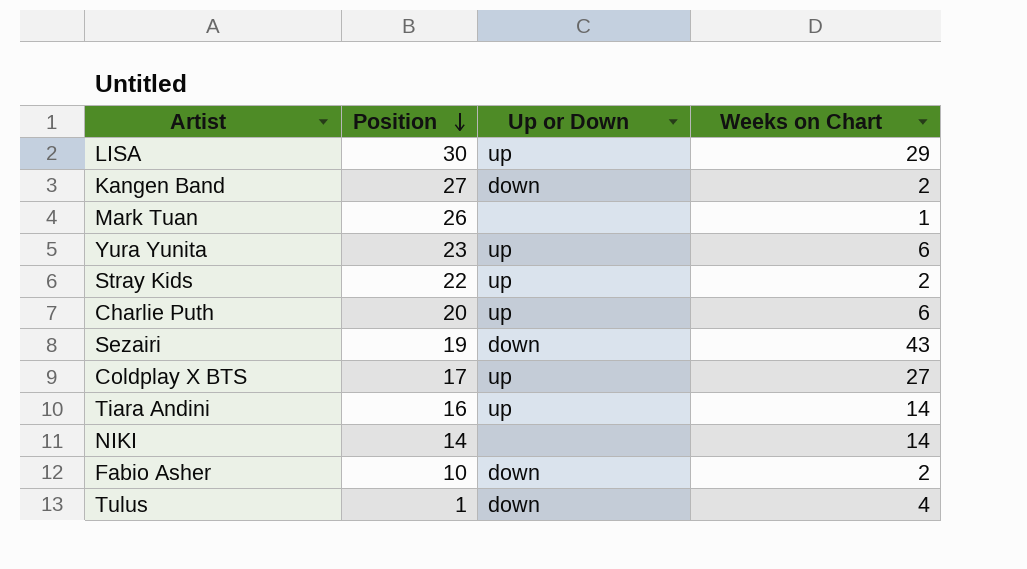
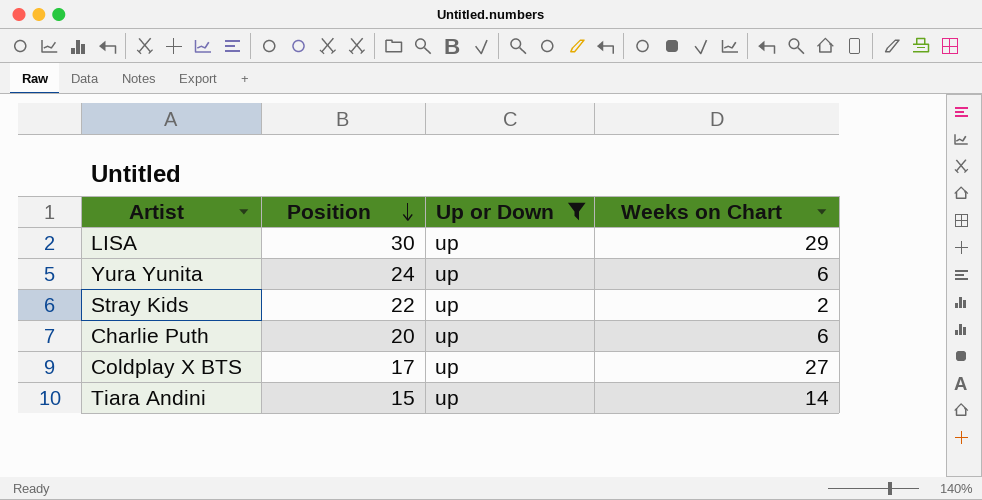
filter: none -> Up or Down = up
Yura Yunita | Position: 23 -> 24
Tiara Andini | Position: 16 -> 15

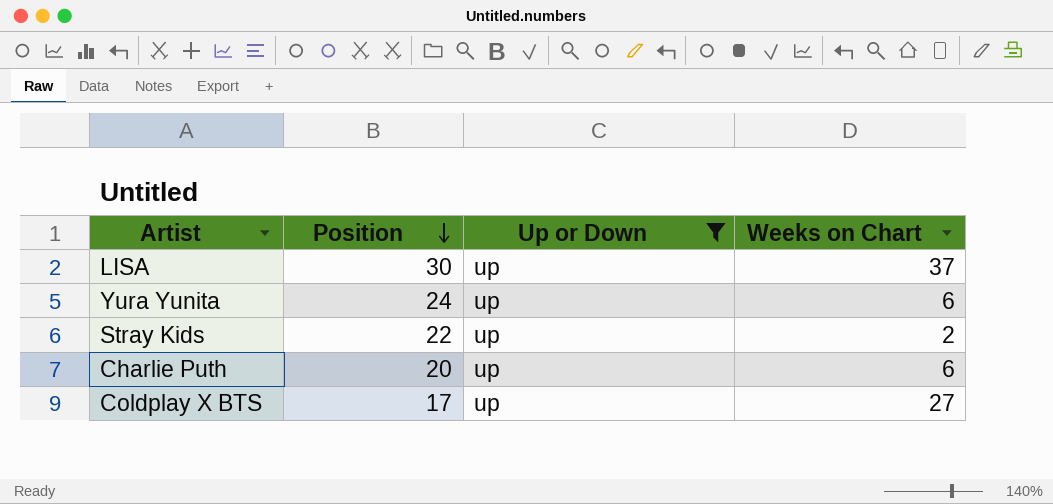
row Tiara Andini: 15 | up | 14 -> none
LISA | Weeks on Chart: 29 -> 37

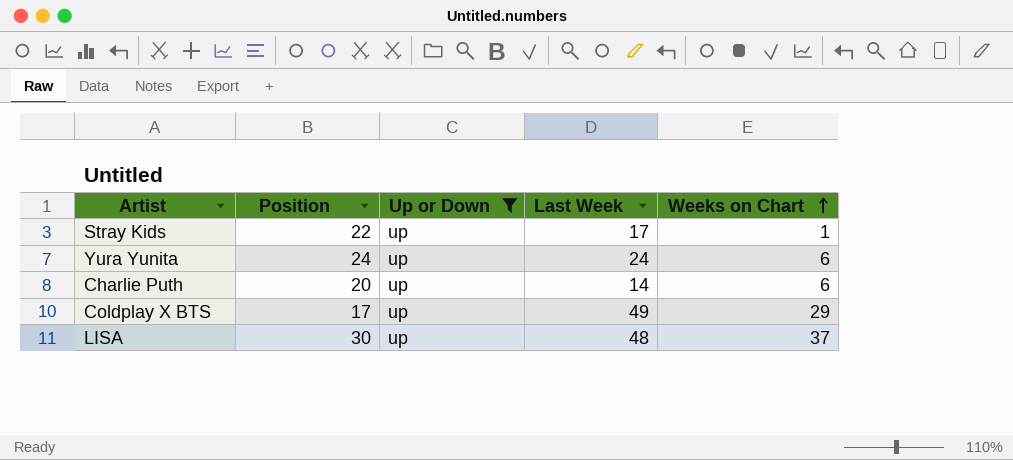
row order: Position descending -> Weeks on Chart ascending
column Last Week | position: none -> 4
Stray Kids | Weeks on Chart: 2 -> 1
Coldplay X BTS | Weeks on Chart: 27 -> 29

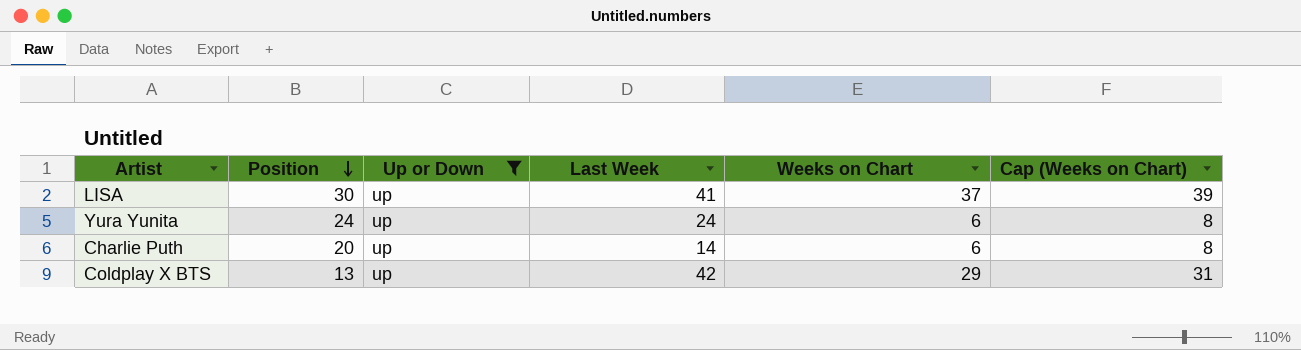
row order: Weeks on Chart ascending -> Position descending
column Cap (Weeks on Chart) | formula: none -> [Weeks on Chart] + 2
row Stray Kids: 22 | up | 17 | 1 -> none
LISA | Last Week: 48 -> 41
Coldplay X BTS | Position: 17 -> 13
Coldplay X BTS | Last Week: 49 -> 42

